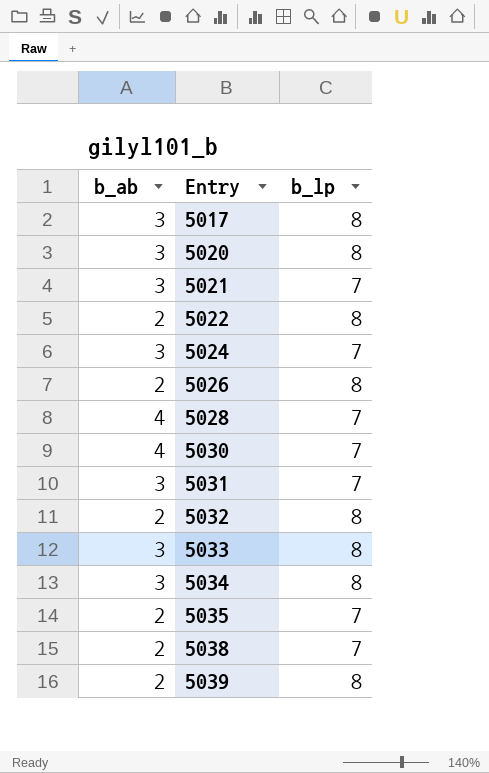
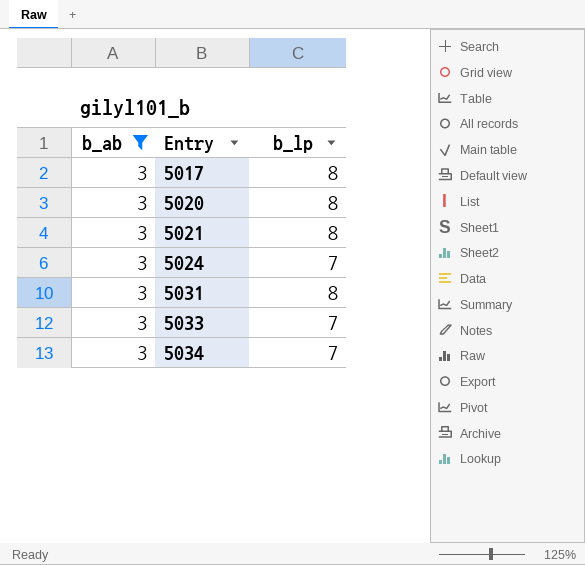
filter: none -> b_ab = 3
5021 | b_lp: 7 -> 8
5031 | b_lp: 7 -> 8
5033 | b_lp: 8 -> 7
5034 | b_lp: 8 -> 7

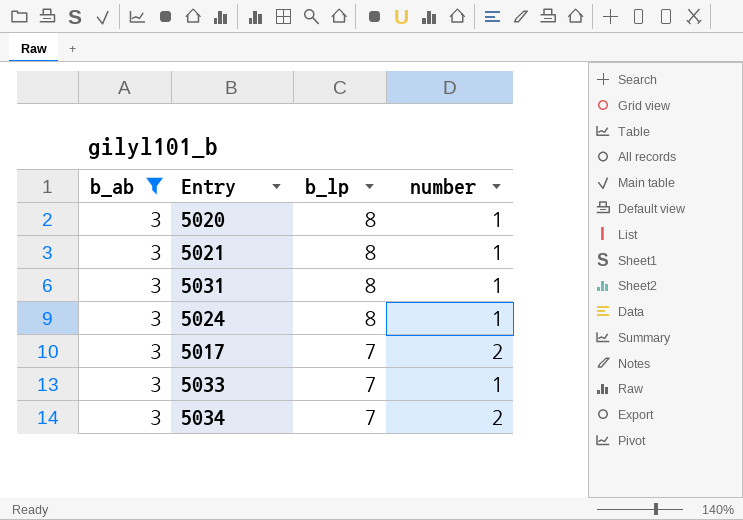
row order: Entry ascending -> b_lp descending
column number | position: none -> 4
5024 | b_lp: 7 -> 8
5017 | b_lp: 8 -> 7

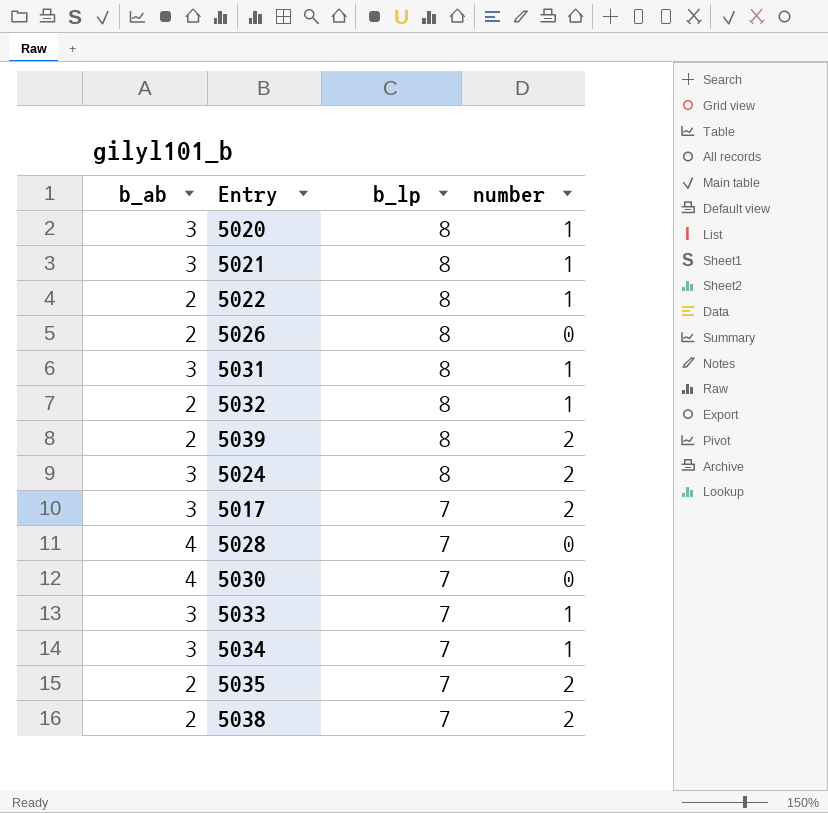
filter: b_ab = 3 -> none
5024 | number: 1 -> 2
5034 | number: 2 -> 1

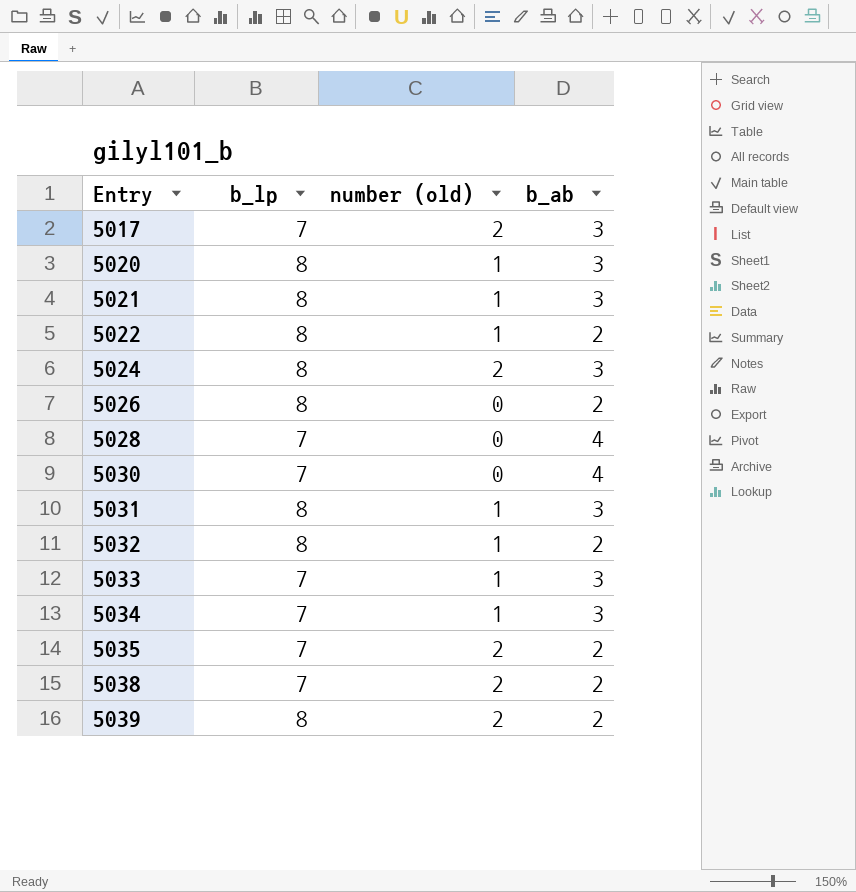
row order: b_lp descending -> Entry ascending
column name: number -> number (old)
column b_ab | position: 1 -> 4

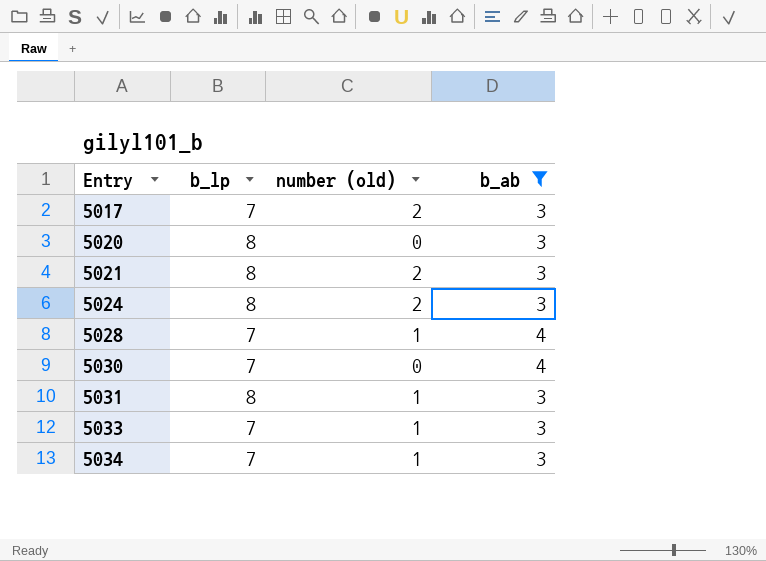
filter: none -> b_ab != 2
5020 | number (old): 1 -> 0
5021 | number (old): 1 -> 2
5028 | number (old): 0 -> 1

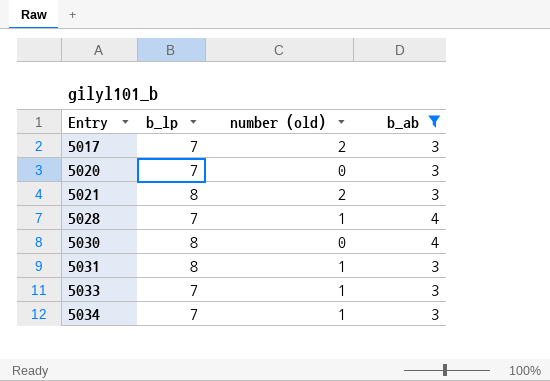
row 5024: 8 | 2 | 3 -> none
5020 | b_lp: 8 -> 7
5030 | b_lp: 7 -> 8

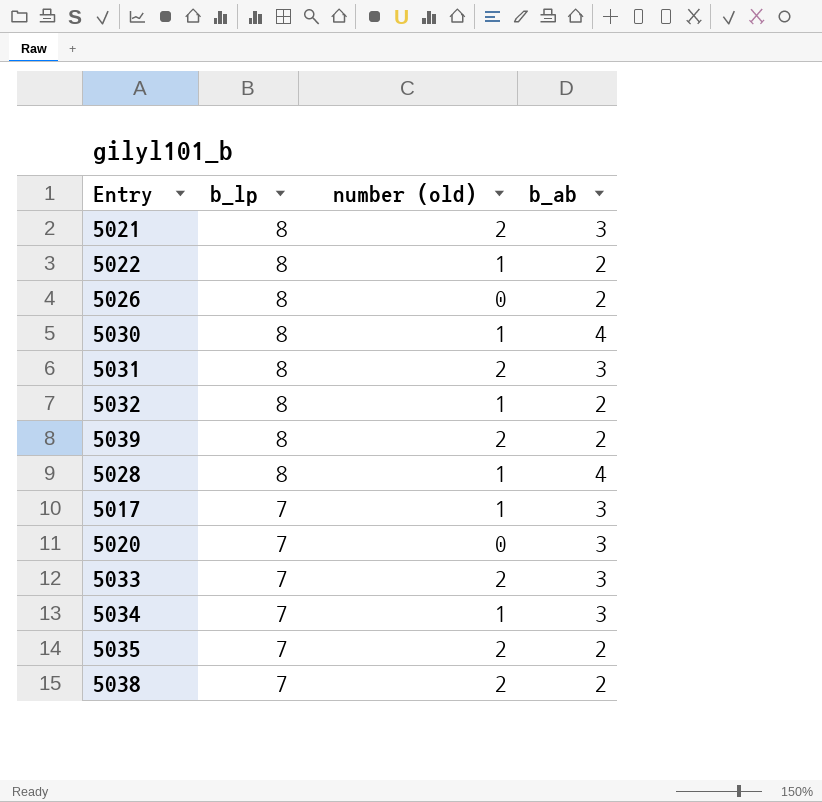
filter: b_ab != 2 -> none
row order: Entry ascending -> b_lp descending
5030 | number (old): 0 -> 1
5031 | number (old): 1 -> 2
5028 | b_lp: 7 -> 8
5017 | number (old): 2 -> 1
5033 | number (old): 1 -> 2

